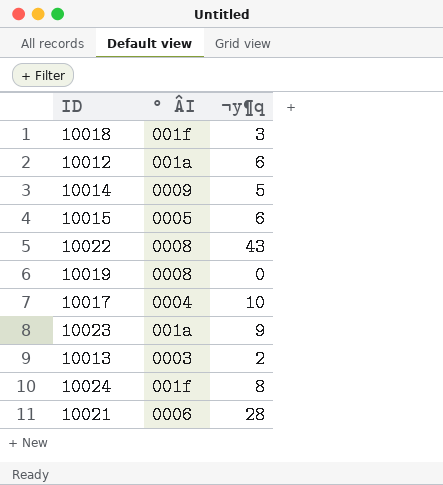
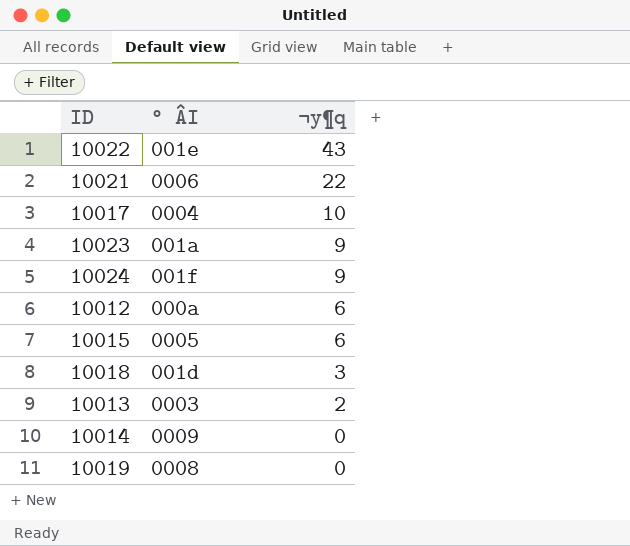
row order: none -> ¬y¶q descending
10022 | ° ÂI: 0008 -> 001e
10021 | ¬y¶q: 28 -> 22
10024 | ¬y¶q: 8 -> 9
10012 | ° ÂI: 001a -> 000a
10018 | ° ÂI: 001f -> 001d
10014 | ¬y¶q: 5 -> 0

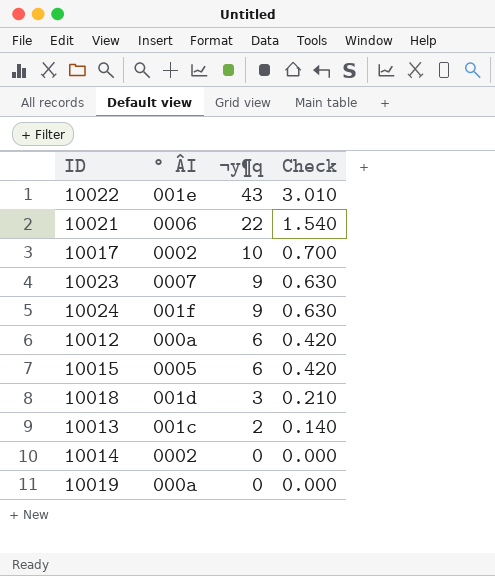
column Check | formula: none -> [¬y¶q] * 0.07
10017 | ° ÂI: 0004 -> 0002
10023 | ° ÂI: 001a -> 0007
10013 | ° ÂI: 0003 -> 001c
10014 | ° ÂI: 0009 -> 0002
10019 | ° ÂI: 0008 -> 000a

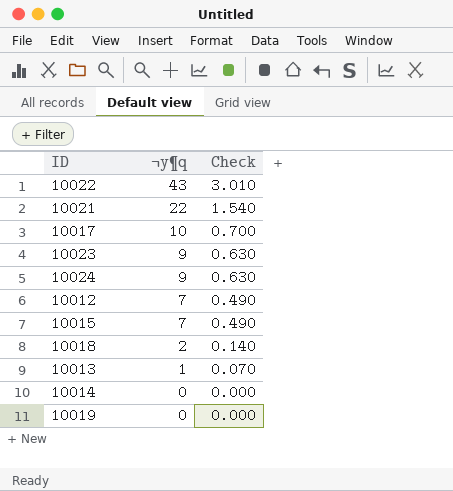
column ° ÂI | position: 2 -> none
10012 | ¬y¶q: 6 -> 7
10012 | Check: 0.420 -> 0.490
10015 | ¬y¶q: 6 -> 7
10015 | Check: 0.420 -> 0.490
10018 | ¬y¶q: 3 -> 2
10018 | Check: 0.210 -> 0.140
10013 | ¬y¶q: 2 -> 1
10013 | Check: 0.140 -> 0.070

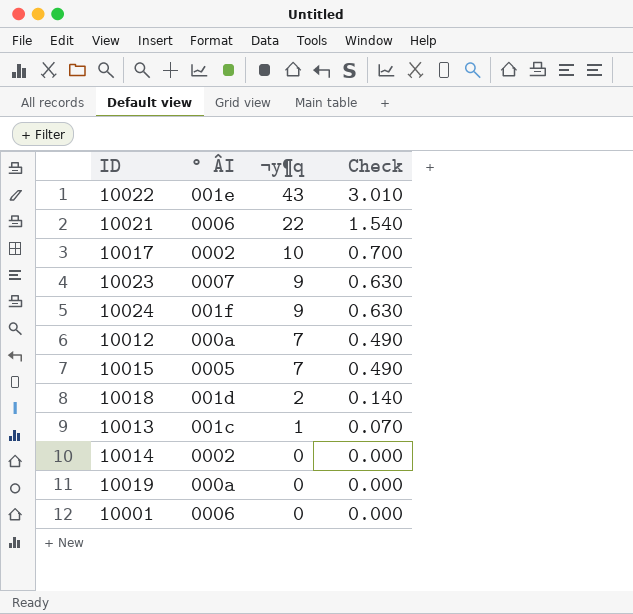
column ° ÂI | position: none -> 2
row 10001: none -> 0006 | 0 | 0.000

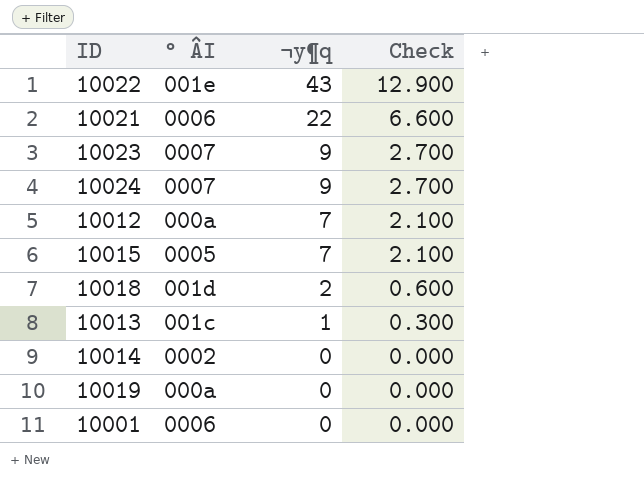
column Check | formula: [¬y¶q] * 0.07 -> [¬y¶q] * 0.3
row 10017: 0002 | 10 | 0.700 -> none
10024 | ° ÂI: 001f -> 0007

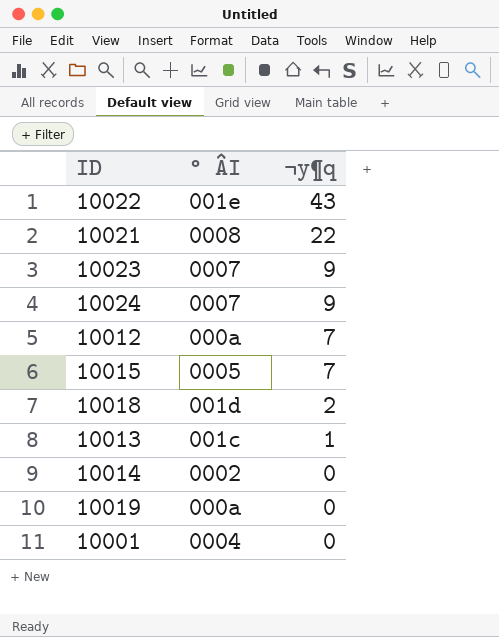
column Check | formula: [¬y¶q] * 0.3 -> none
10021 | ° ÂI: 0006 -> 0008
10001 | ° ÂI: 0006 -> 0004

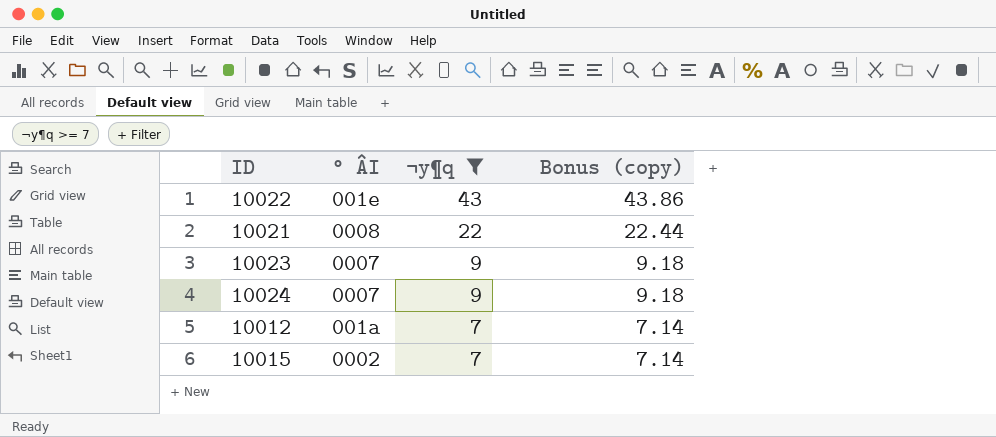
filter: none -> ¬y¶q >= 7
column Bonus (copy) | formula: none -> [¬y¶q] * 1.02
10012 | ° ÂI: 000a -> 001a
10015 | ° ÂI: 0005 -> 0002

